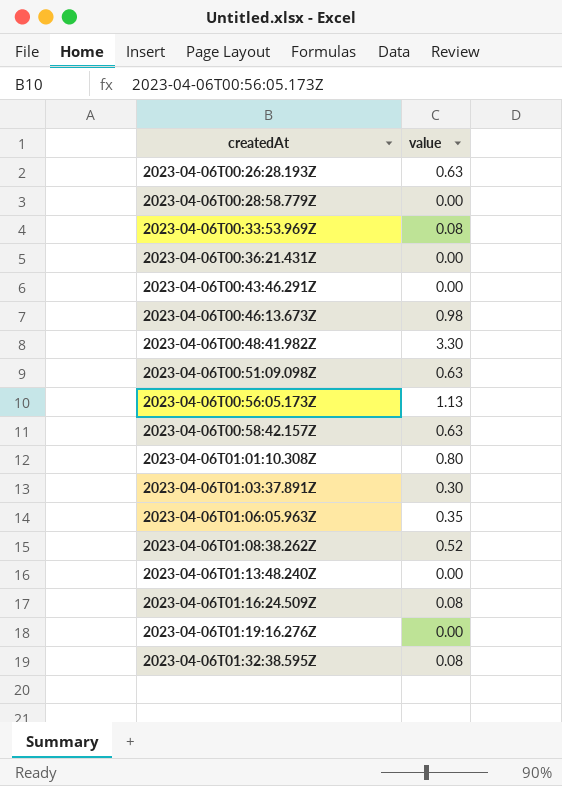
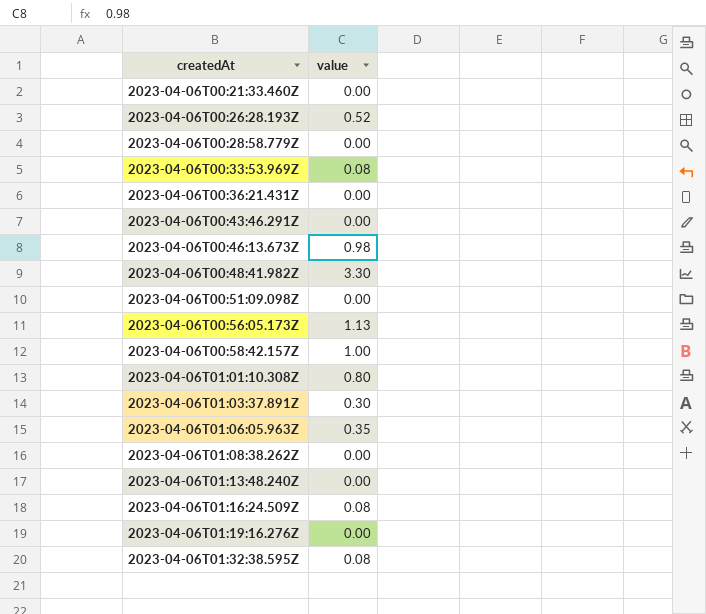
row 2023-04-06T00:21:33.460Z: none -> 0.00
2023-04-06T00:26:28.193Z | value: 0.63 -> 0.52
2023-04-06T00:51:09.098Z | value: 0.63 -> 0.00
2023-04-06T00:58:42.157Z | value: 0.63 -> 1.00
2023-04-06T01:08:38.262Z | value: 0.52 -> 0.00

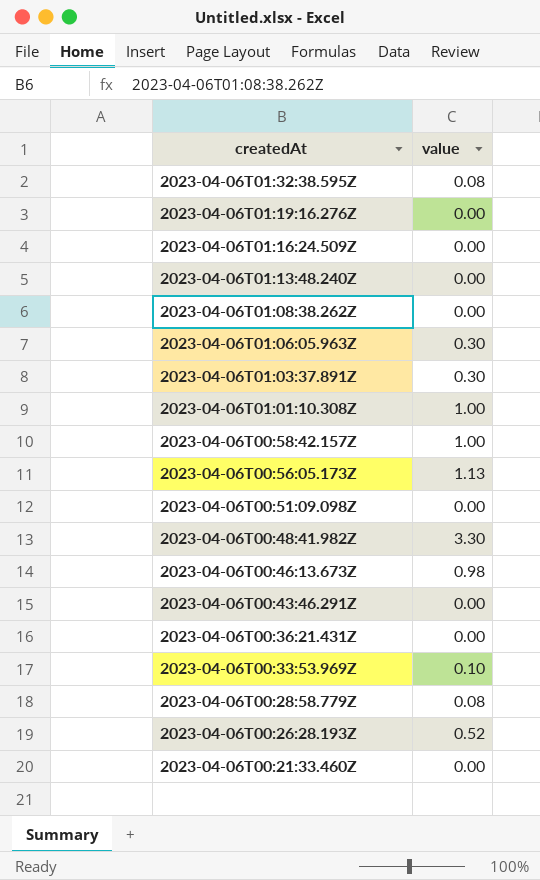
row order: createdAt ascending -> createdAt descending
2023-04-06T01:16:24.509Z | value: 0.08 -> 0.00
2023-04-06T01:06:05.963Z | value: 0.35 -> 0.30
2023-04-06T01:01:10.308Z | value: 0.80 -> 1.00
2023-04-06T00:33:53.969Z | value: 0.08 -> 0.10
2023-04-06T00:28:58.779Z | value: 0.00 -> 0.08

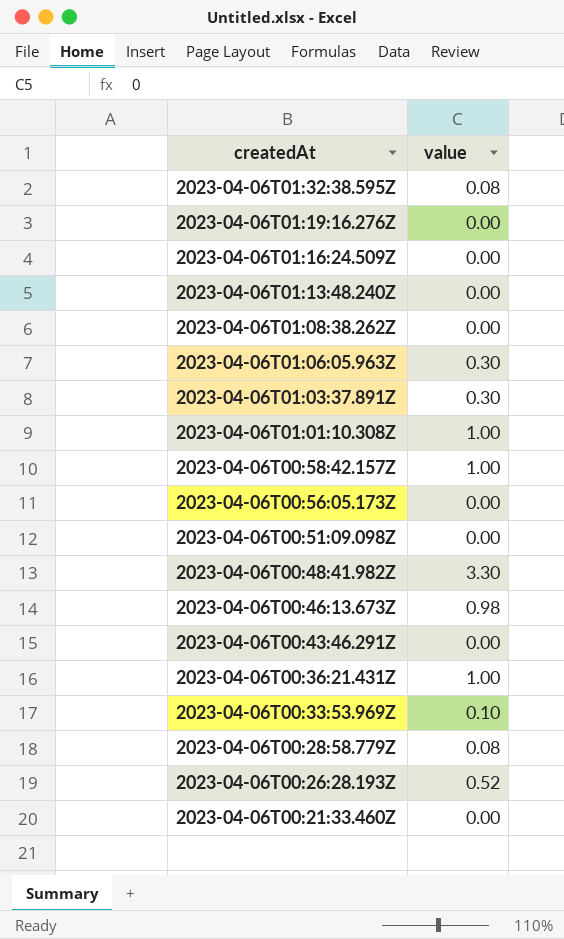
2023-04-06T00:56:05.173Z | value: 1.13 -> 0.00
2023-04-06T00:36:21.431Z | value: 0.00 -> 1.00

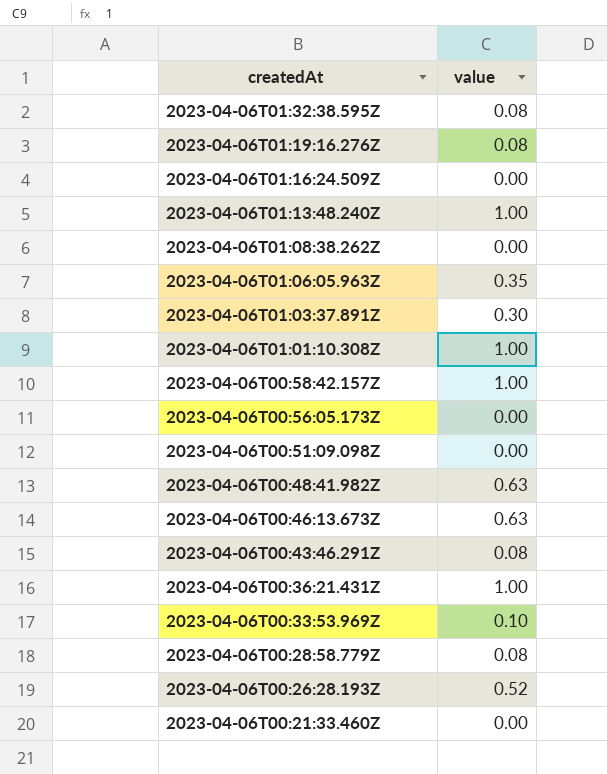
2023-04-06T01:19:16.276Z | value: 0.00 -> 0.08
2023-04-06T01:13:48.240Z | value: 0.00 -> 1.00
2023-04-06T01:06:05.963Z | value: 0.30 -> 0.35
2023-04-06T00:48:41.982Z | value: 3.30 -> 0.63
2023-04-06T00:46:13.673Z | value: 0.98 -> 0.63
2023-04-06T00:43:46.291Z | value: 0.00 -> 0.08

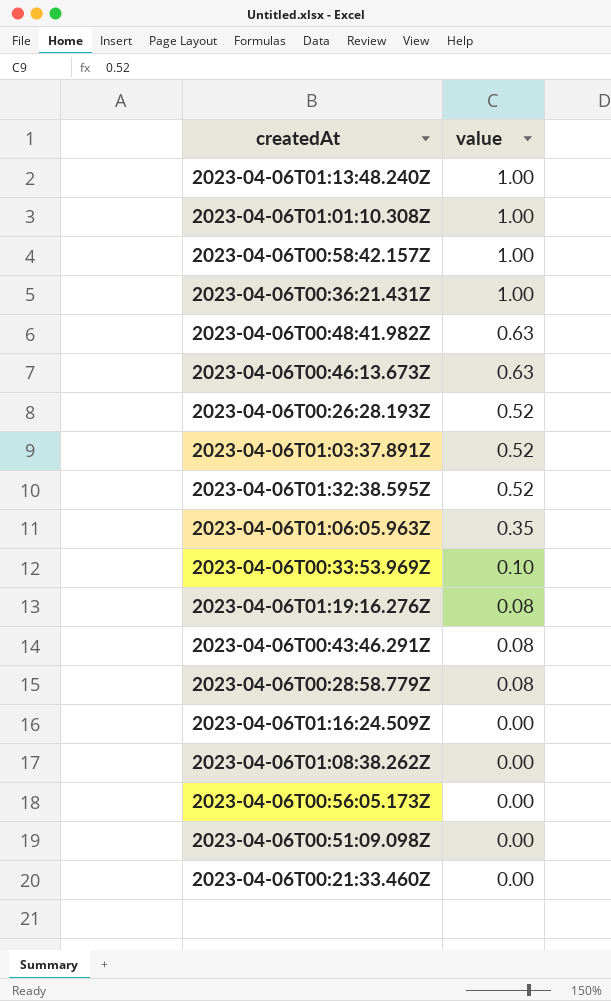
row order: createdAt descending -> value descending
2023-04-06T01:03:37.891Z | value: 0.30 -> 0.52
2023-04-06T01:32:38.595Z | value: 0.08 -> 0.52

